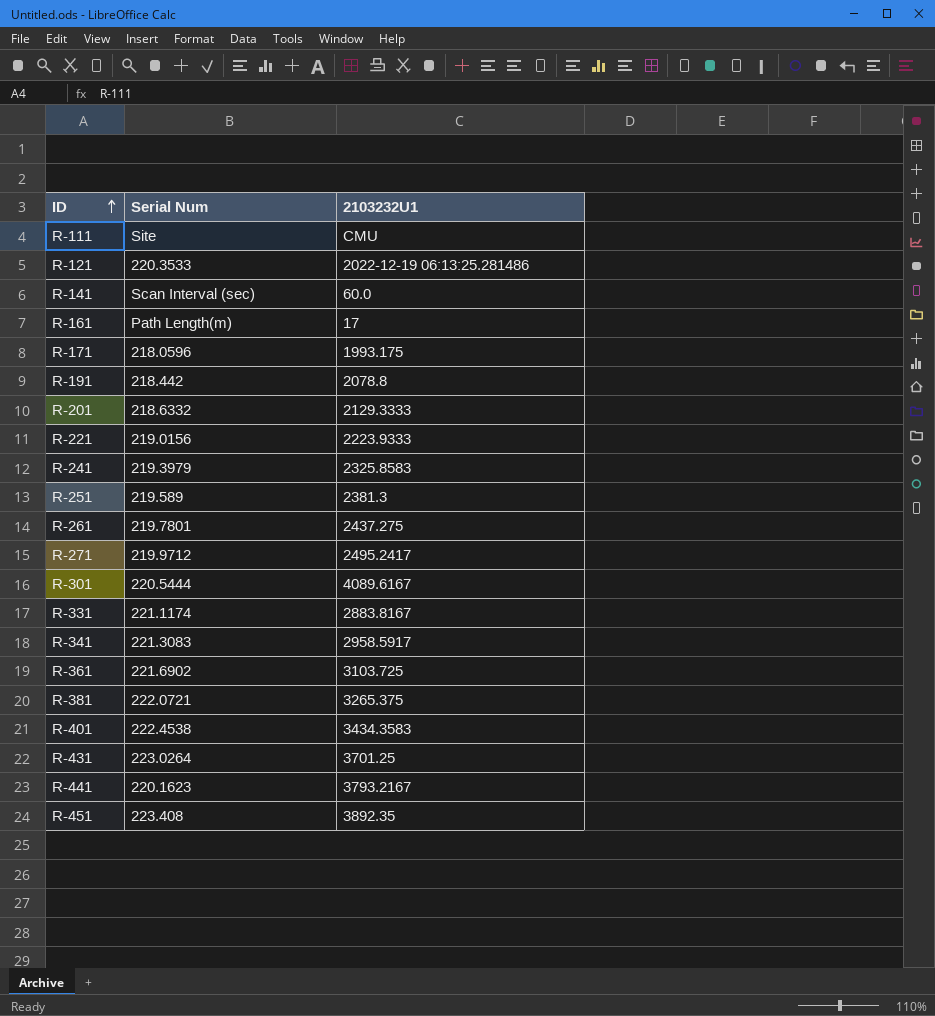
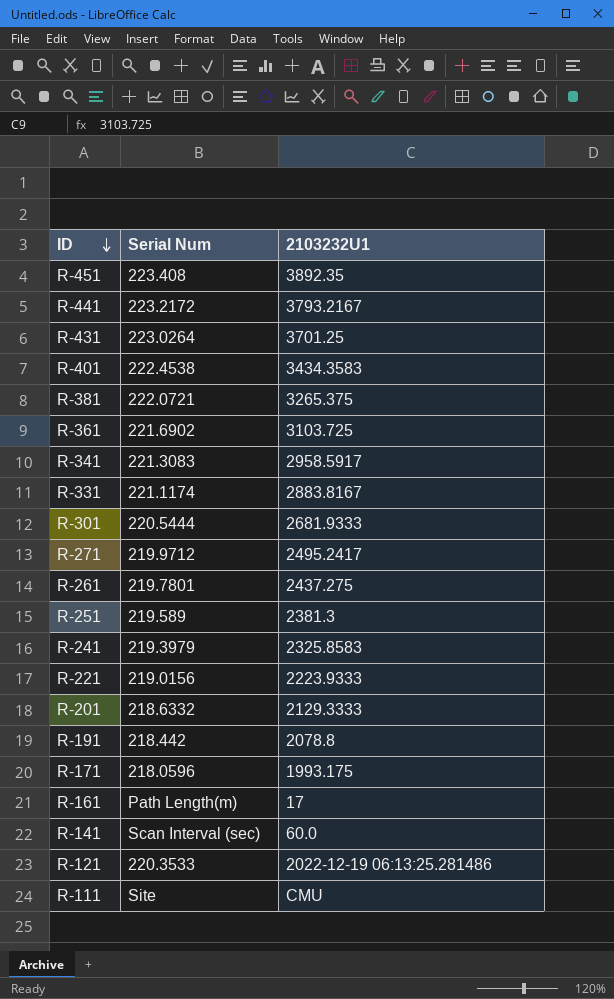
row order: ID ascending -> ID descending
R-441 | Serial Num: 220.1623 -> 223.2172
R-301 | 2103232U1: 4089.6167 -> 2681.9333

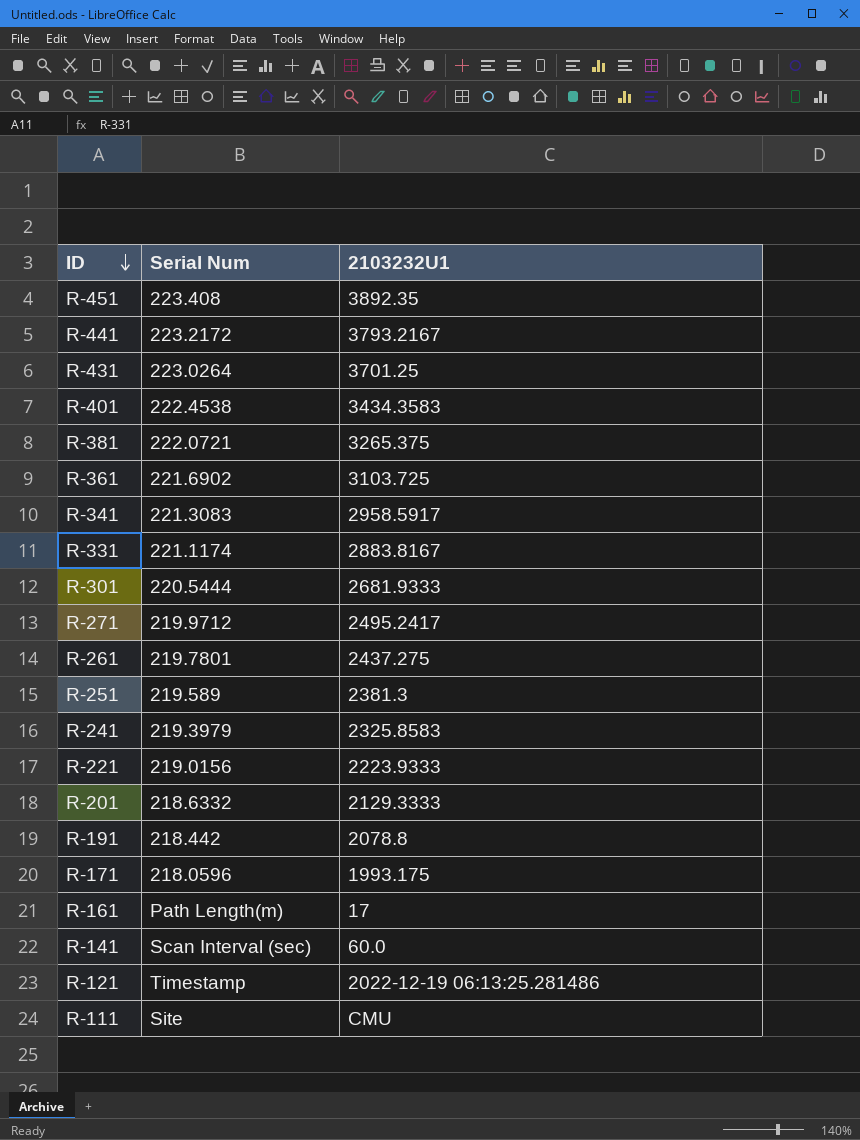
R-121 | Serial Num: 220.3533 -> Timestamp

